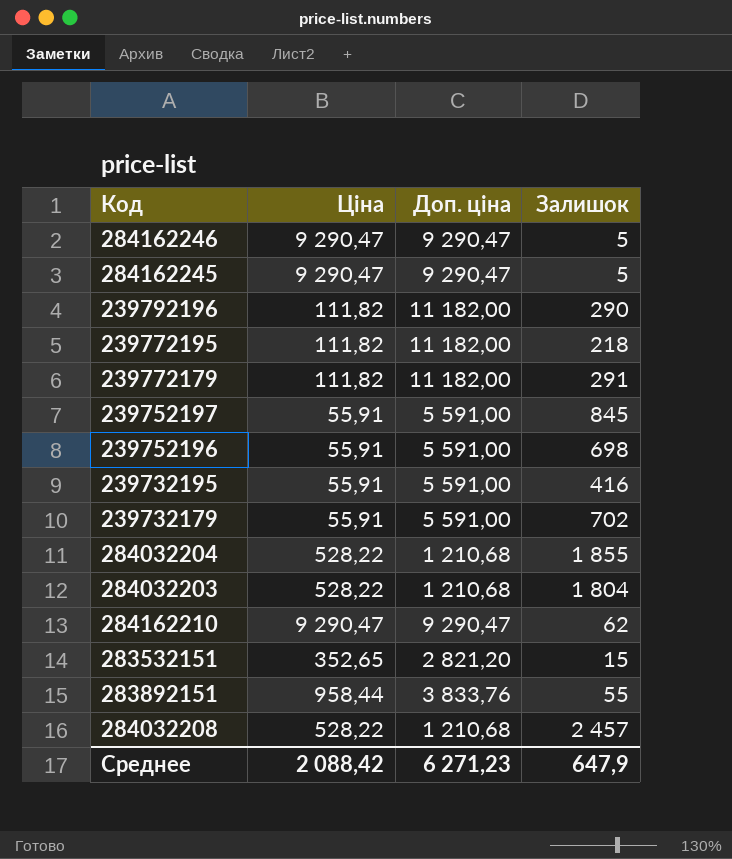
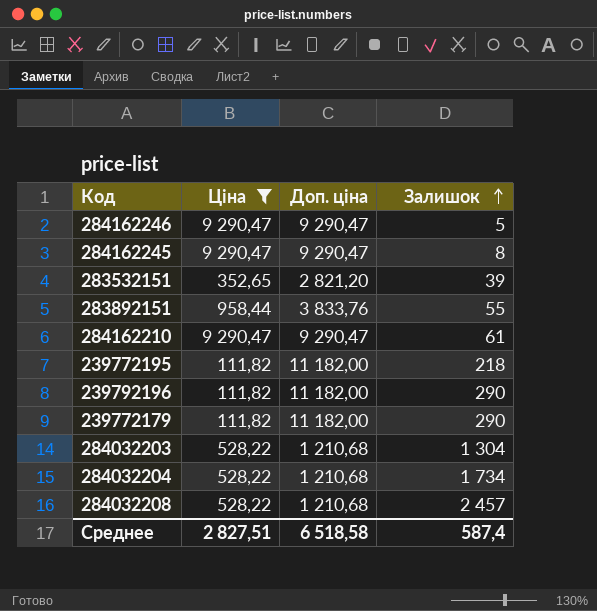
filter: none -> Ціна != 55,91
row order: none -> Залишок ascending
284162245 | Залишок: 5 -> 8
283532151 | Залишок: 15 -> 39
284162210 | Залишок: 62 -> 61
239772179 | Залишок: 291 -> 290
284032203 | Залишок: 1 804 -> 1 304
284032204 | Залишок: 1 855 -> 1 734
Среднее | Ціна: 2 088,42 -> 2 827,51
Среднее | Доп. ціна: 6 271,23 -> 6 518,58
Среднее | Залишок: 647,9 -> 587,4

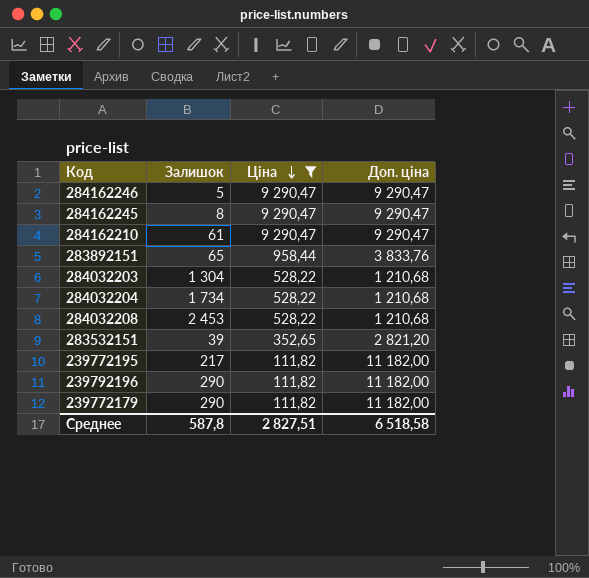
row order: Залишок ascending -> Ціна descending
column Залишок | position: 4 -> 2
283892151 | Залишок: 55 -> 65
284032208 | Залишок: 2 457 -> 2 453
239772195 | Залишок: 218 -> 217
Среднее | Залишок: 587,4 -> 587,8

